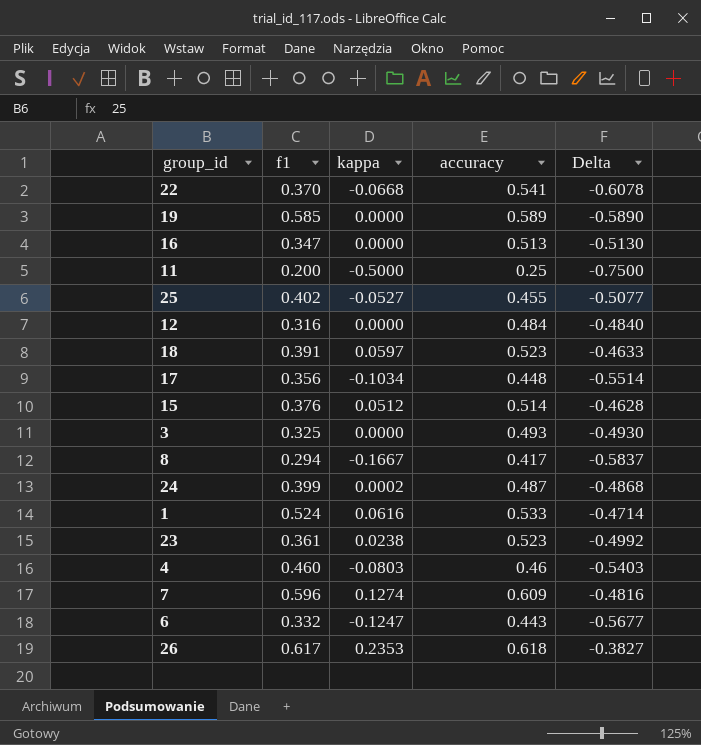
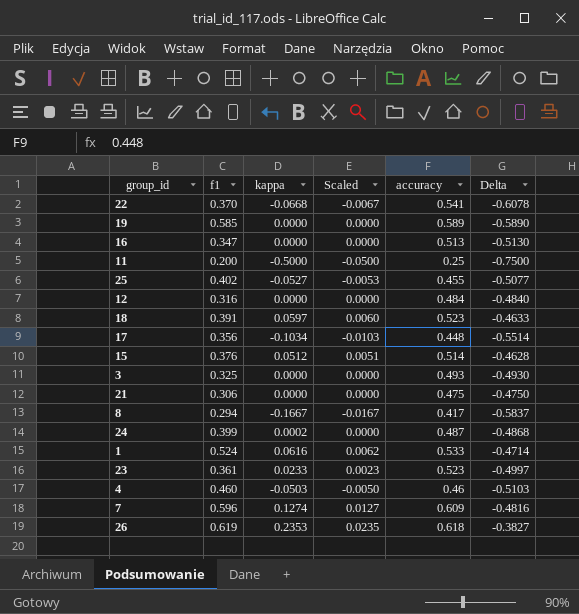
column Scaled | formula: none -> [kappa] * 0.1
row 6: 0.332 | -0.1247 | 0.443 | -0.5677 -> none
row 21: none -> 0.306 | 0.0000 | 0.0000 | 0.475 | -0.4750
23 | kappa: 0.0238 -> 0.0233
23 | Delta: -0.4992 -> -0.4997
4 | kappa: -0.0803 -> -0.0503
4 | Delta: -0.5403 -> -0.5103
26 | f1: 0.617 -> 0.619

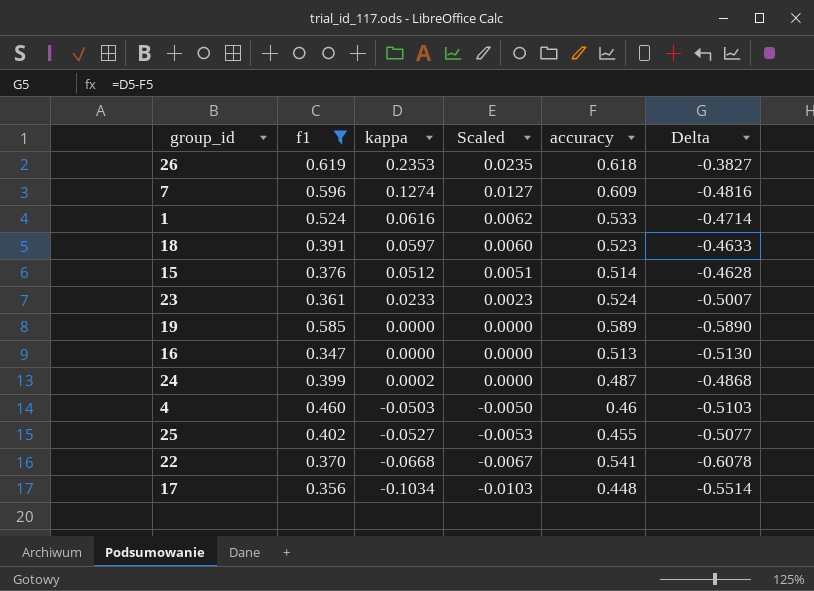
filter: none -> f1 >= 0.347
row order: none -> Scaled descending
23 | accuracy: 0.523 -> 0.524
23 | Delta: -0.4997 -> -0.5007

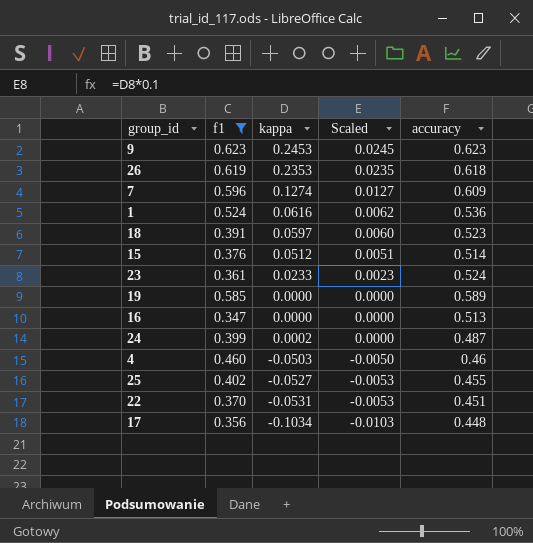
column Delta | formula: [kappa] - [accuracy] -> none
row 9: none -> 0.623 | 0.2453 | 0.0245 | 0.623
1 | accuracy: 0.533 -> 0.536
22 | kappa: -0.0668 -> -0.0531
22 | Scaled: -0.0067 -> -0.0053
22 | accuracy: 0.541 -> 0.451

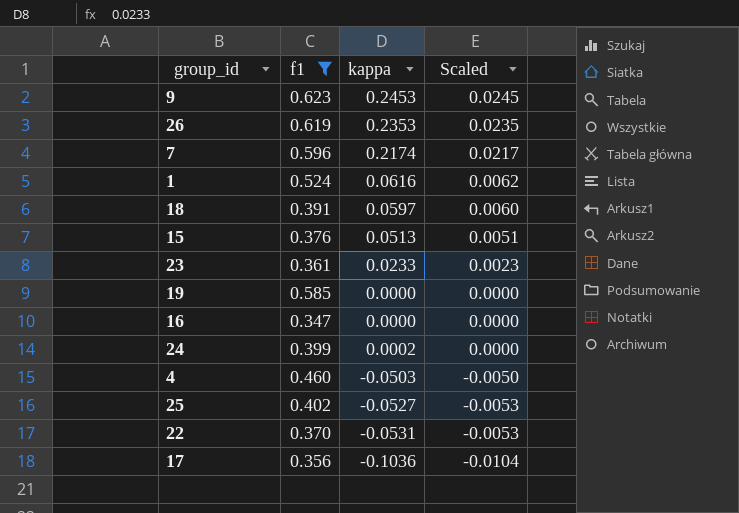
column accuracy | position: 5 -> none
7 | kappa: 0.1274 -> 0.2174
7 | Scaled: 0.0127 -> 0.0217
15 | kappa: 0.0512 -> 0.0513
17 | kappa: -0.1034 -> -0.1036
17 | Scaled: -0.0103 -> -0.0104

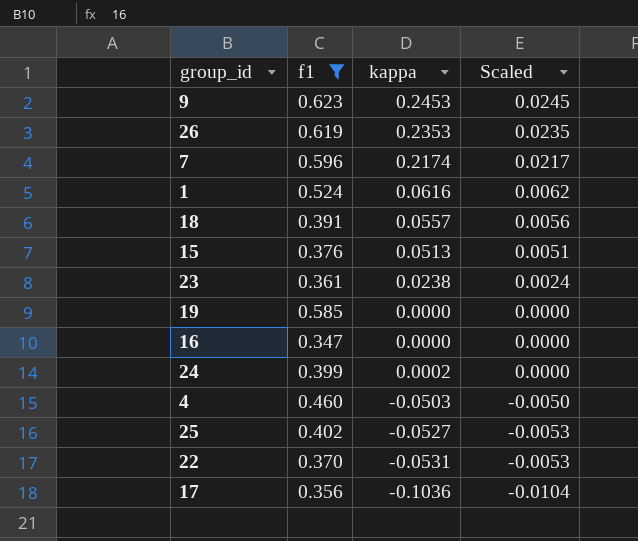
18 | kappa: 0.0597 -> 0.0557
18 | Scaled: 0.0060 -> 0.0056
23 | kappa: 0.0233 -> 0.0238
23 | Scaled: 0.0023 -> 0.0024

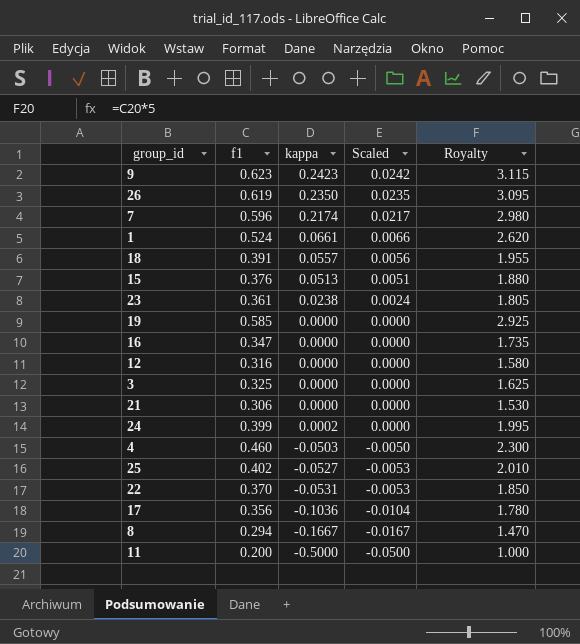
filter: f1 >= 0.347 -> none
column Royalty | formula: none -> [f1] * 5
9 | kappa: 0.2453 -> 0.2423
9 | Scaled: 0.0245 -> 0.0242
26 | kappa: 0.2353 -> 0.2350
1 | kappa: 0.0616 -> 0.0661
1 | Scaled: 0.0062 -> 0.0066

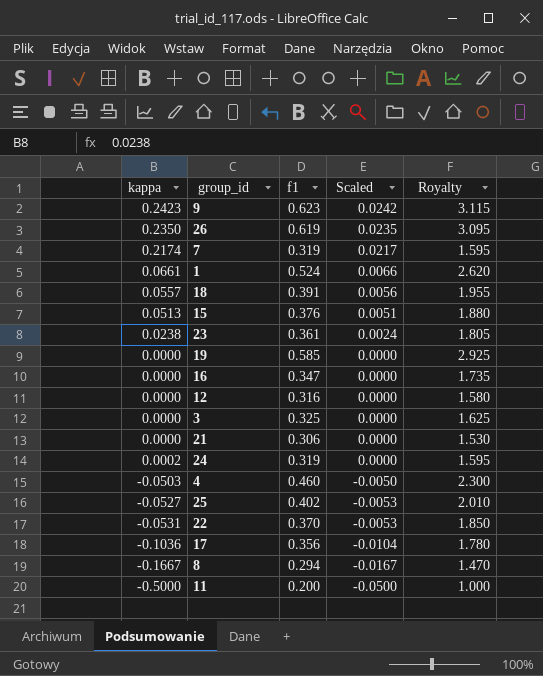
column kappa | position: 3 -> 1
7 | f1: 0.596 -> 0.319
7 | Royalty: 2.980 -> 1.595
24 | f1: 0.399 -> 0.319
24 | Royalty: 1.995 -> 1.595

